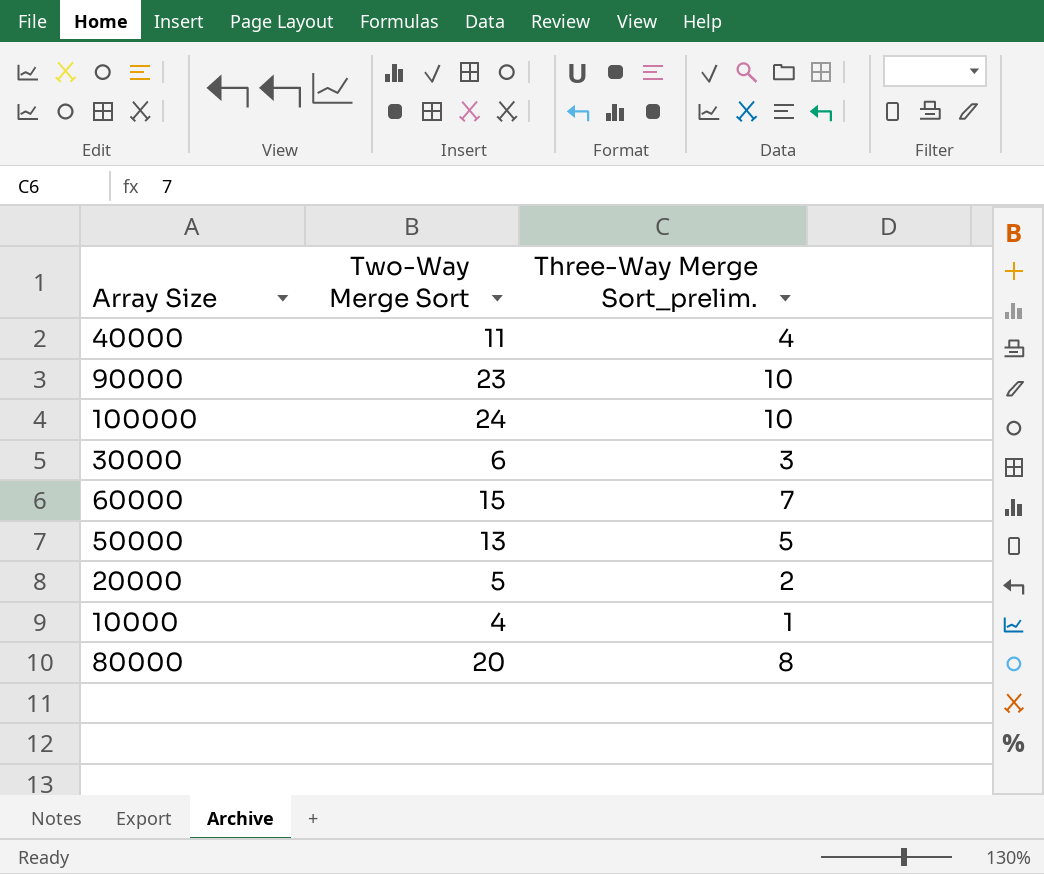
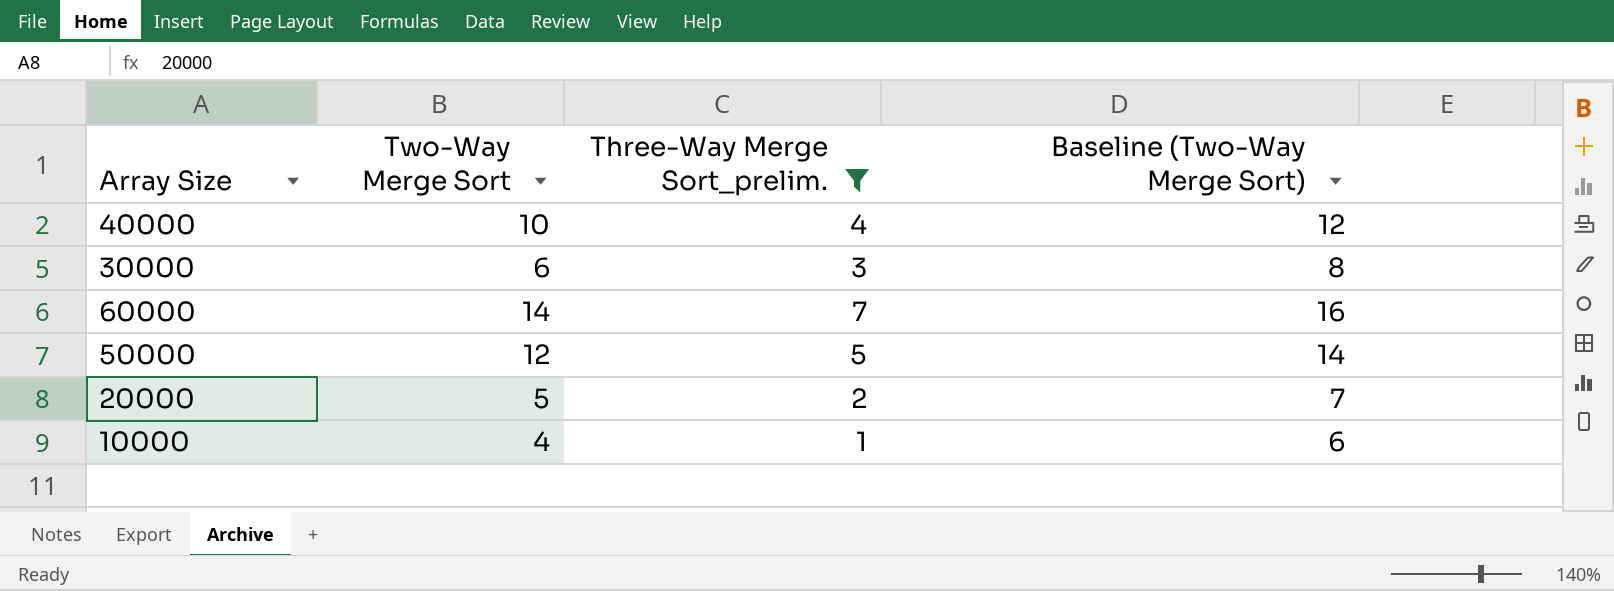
filter: none -> Three-Way Merge Sort_prelim. <= 7
column Baseline (Two-Way Merge Sort) | formula: none -> [Two-Way Merge Sort] + 2
40000 | Two-Way Merge Sort: 11 -> 10
60000 | Two-Way Merge Sort: 15 -> 14
50000 | Two-Way Merge Sort: 13 -> 12

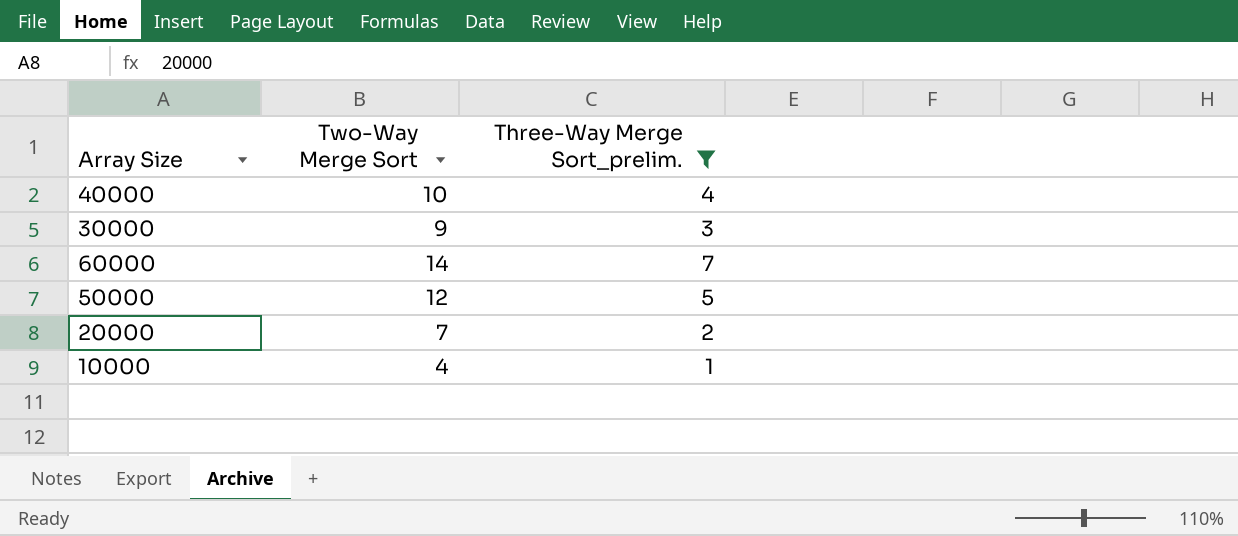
column Baseline (Two-Way Merge Sort) | formula: [Two-Way Merge Sort] + 2 -> none
30000 | Two-Way Merge Sort: 6 -> 9
20000 | Two-Way Merge Sort: 5 -> 7

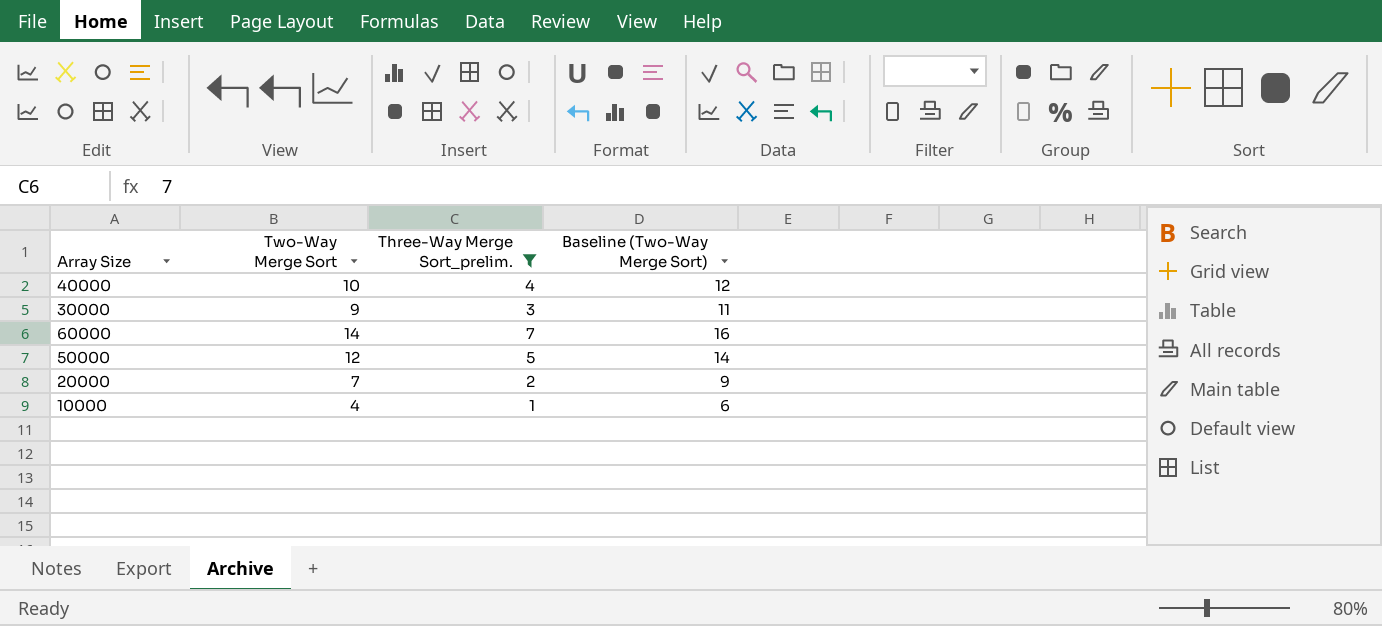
column Baseline (Two-Way Merge Sort) | formula: none -> [Two-Way Merge Sort] + 2

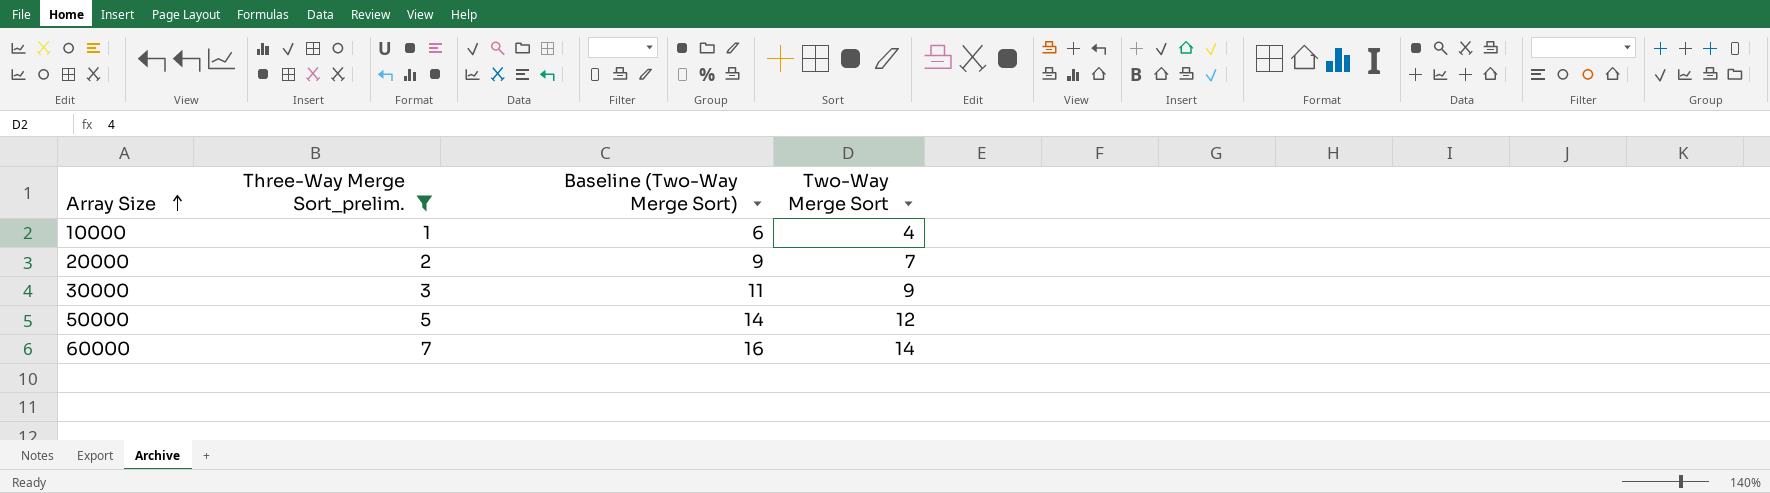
row order: none -> Array Size ascending
column Two-Way Merge Sort | position: 2 -> 4
row 40000: 10 | 4 | 12 -> none

